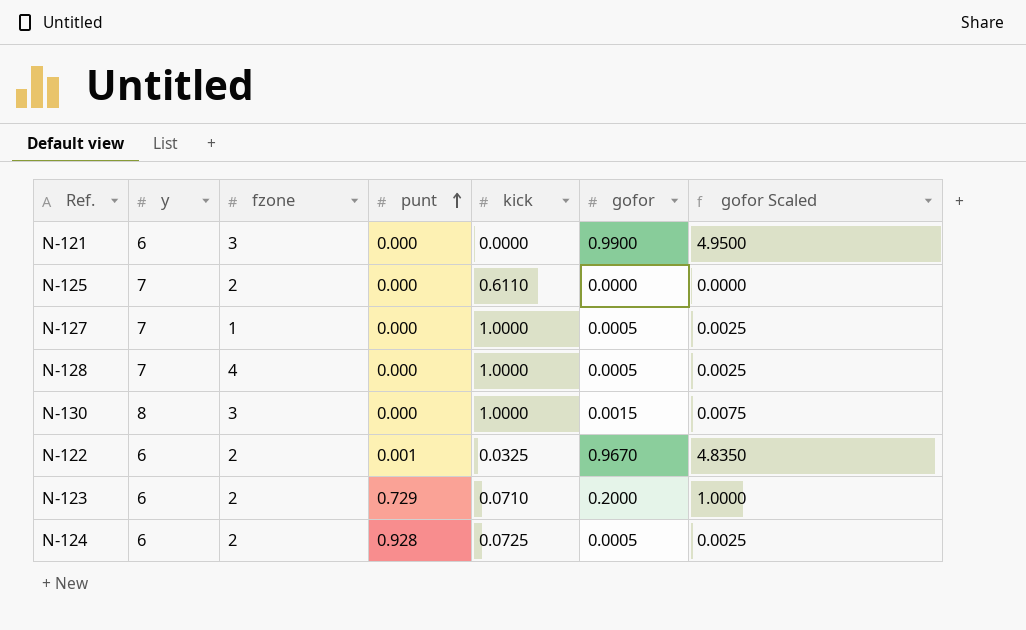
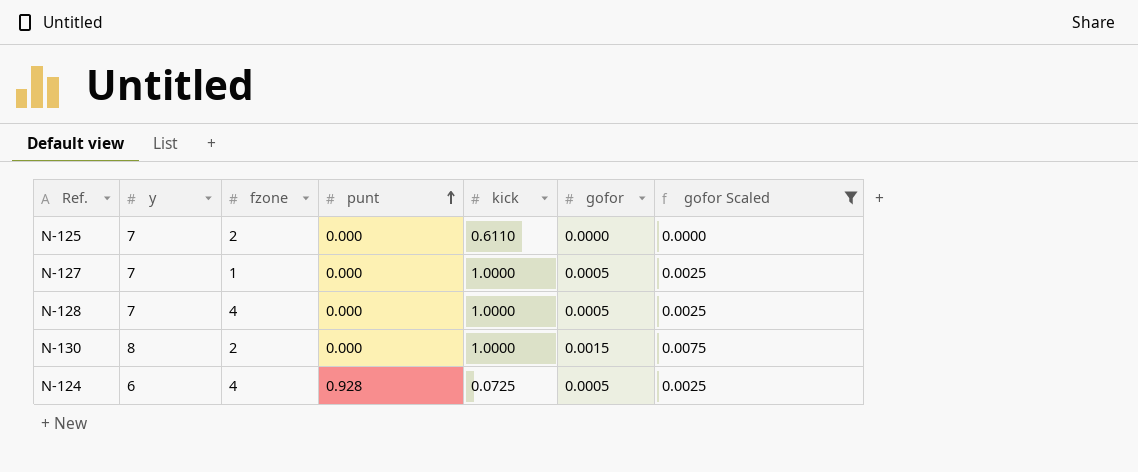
filter: none -> gofor Scaled <= 0.0075
N-130 | fzone: 3 -> 2
N-124 | fzone: 2 -> 4

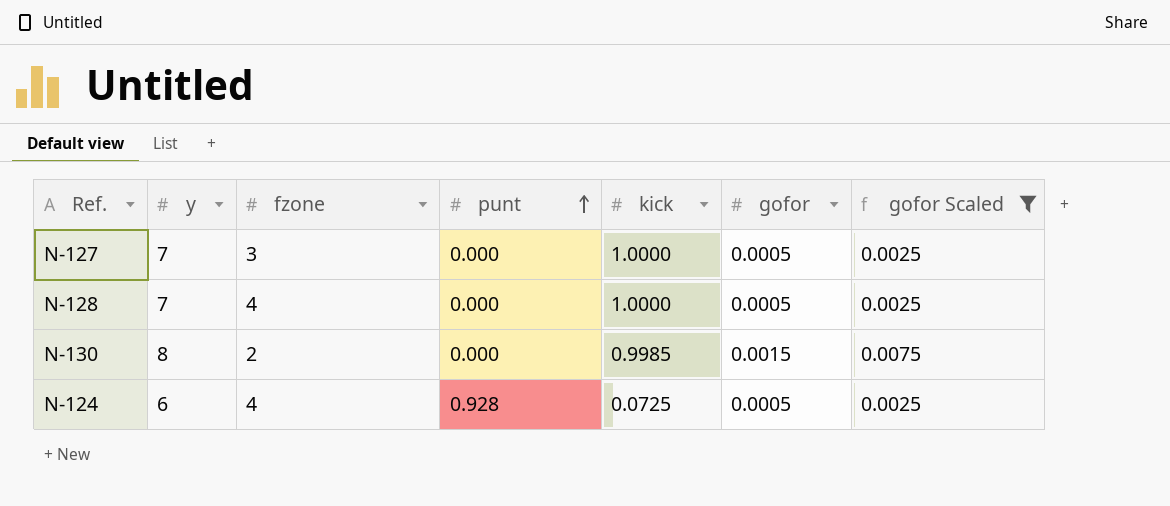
row N-125: 7 | 2 | 0.000 | 0.6110 | 0.0000 | 0.0000 -> none
N-127 | fzone: 1 -> 3
N-130 | kick: 1.0000 -> 0.9985

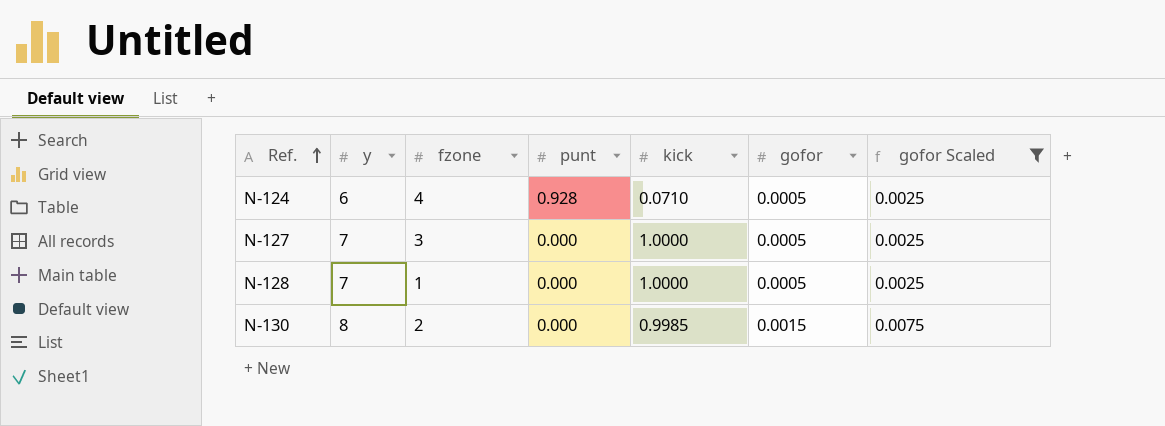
row order: punt ascending -> Ref. ascending
N-124 | kick: 0.0725 -> 0.0710
N-128 | fzone: 4 -> 1

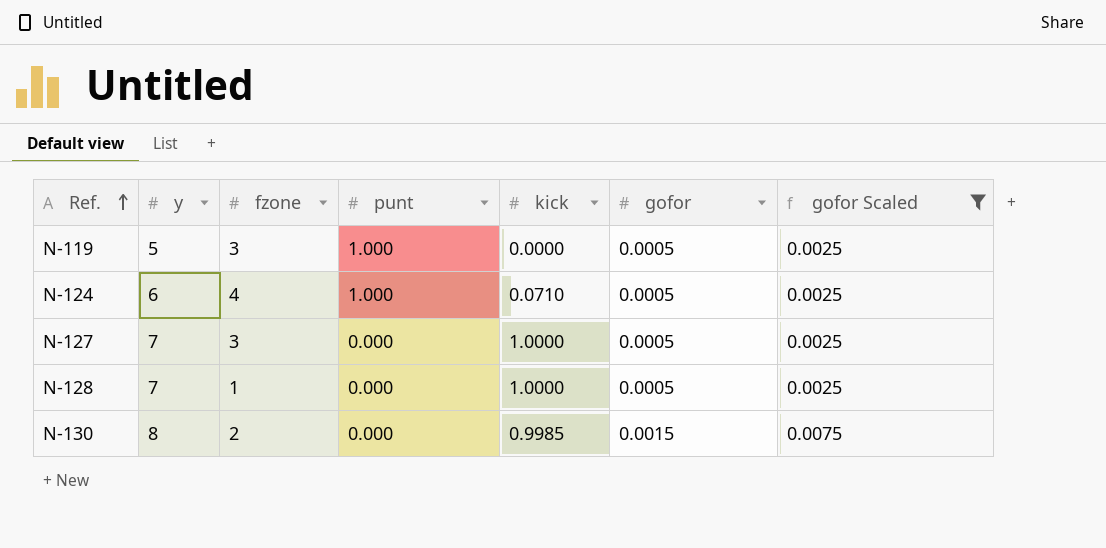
row N-119: none -> 5 | 3 | 1.000 | 0.0000 | 0.0005 | 0.0025
N-124 | punt: 0.928 -> 1.000

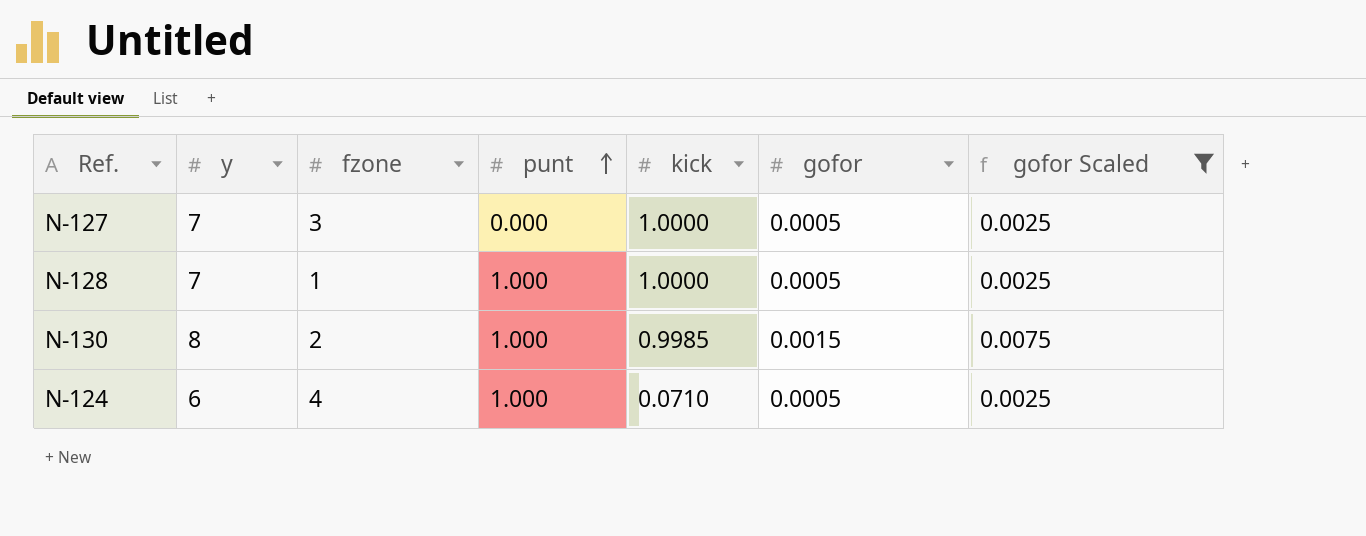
row order: Ref. ascending -> punt ascending
row N-119: 5 | 3 | 1.000 | 0.0000 | 0.0005 | 0.0025 -> none
N-128 | punt: 0.000 -> 1.000
N-130 | punt: 0.000 -> 1.000

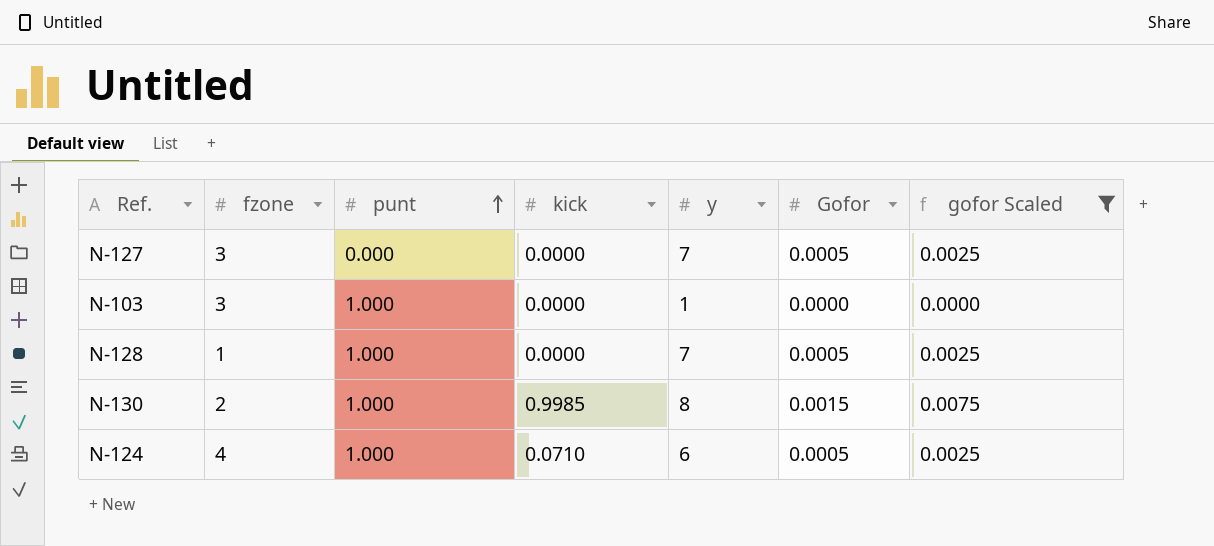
column y | position: 2 -> 5
column name: gofor -> Gofor
N-127 | kick: 1.0000 -> 0.0000
row N-103: none -> 3 | 1.000 | 0.0000 | 1 | 0.0000 | 0.0000
N-128 | kick: 1.0000 -> 0.0000

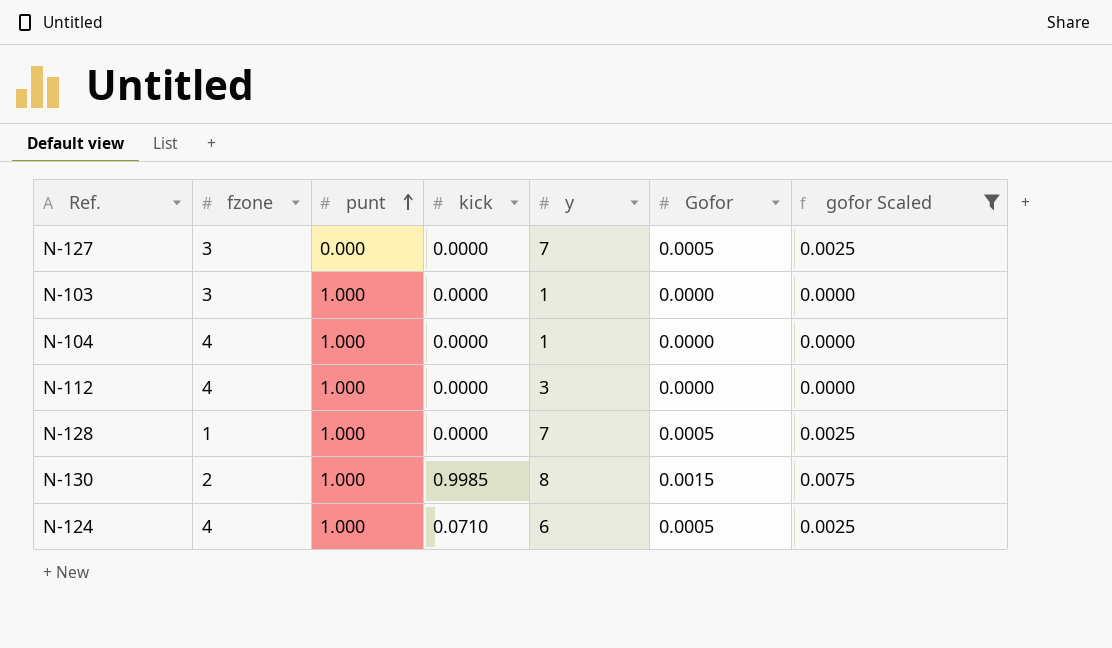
row N-104: none -> 4 | 1.000 | 0.0000 | 1 | 0.0000 | 0.0000
row N-112: none -> 4 | 1.000 | 0.0000 | 3 | 0.0000 | 0.0000

